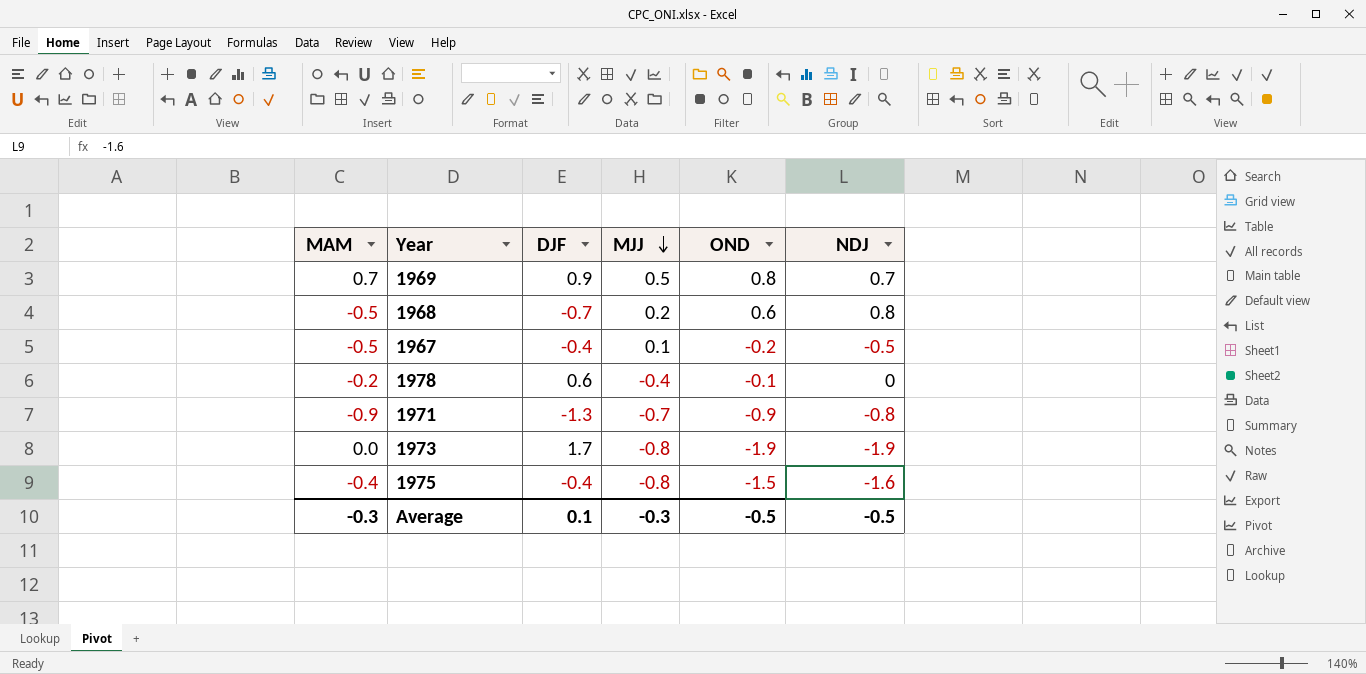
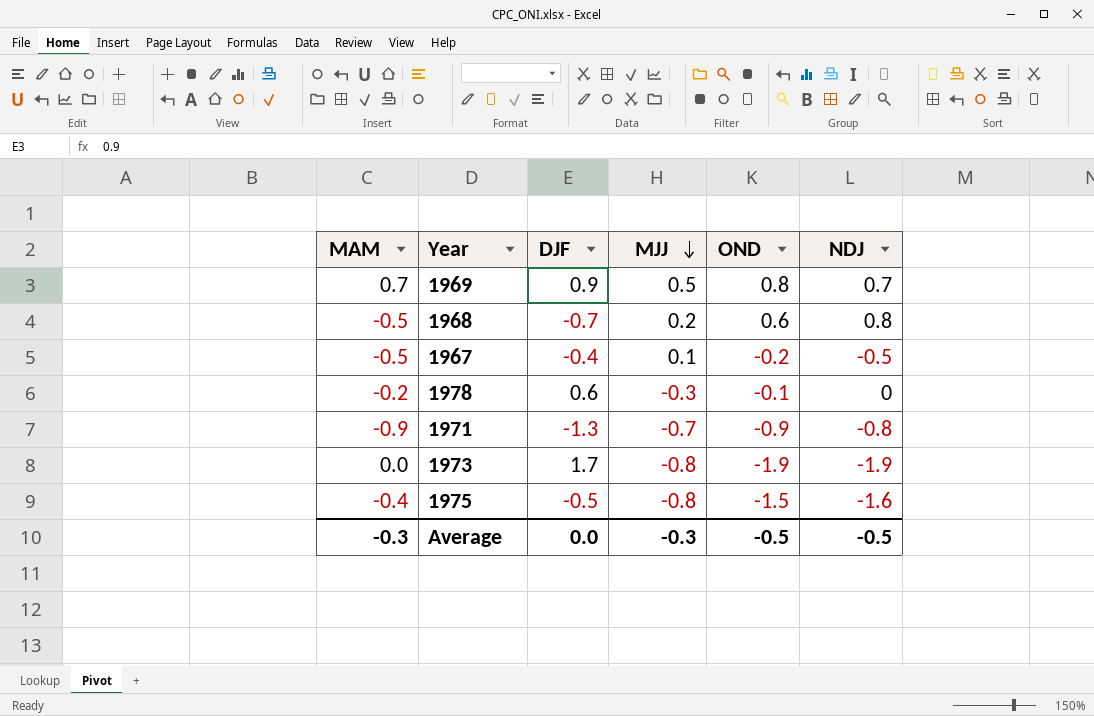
1978 | MJJ: -0.4 -> -0.3
1975 | DJF: -0.4 -> -0.5
Average | DJF: 0.1 -> 0.0

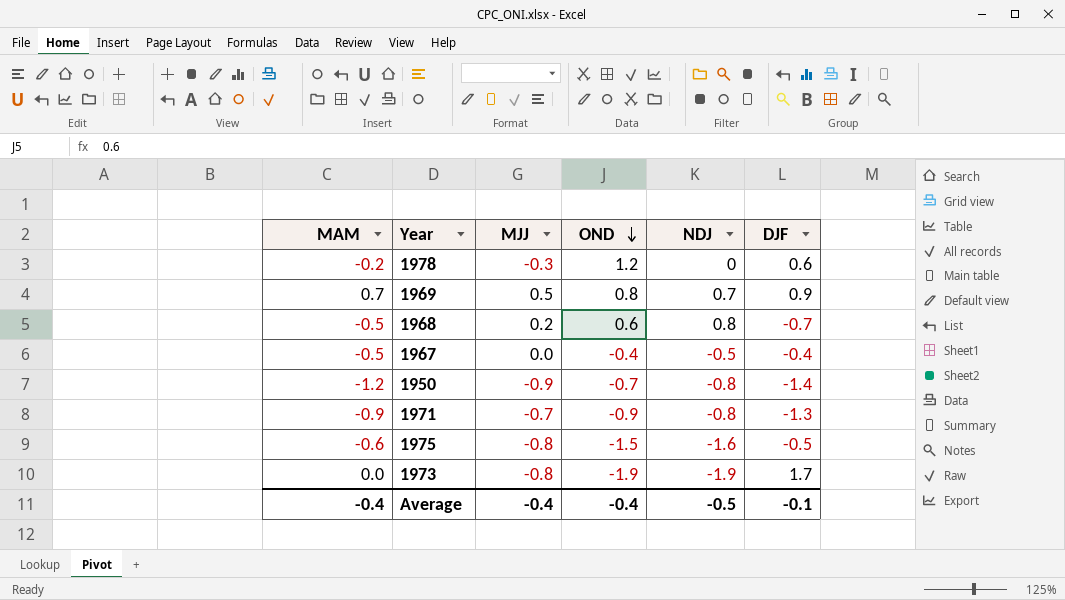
row order: MJJ descending -> OND descending
column DJF | position: 3 -> 6
1978 | OND: -0.1 -> 1.2
1967 | MJJ: 0.1 -> 0.0
1967 | OND: -0.2 -> -0.4
row 1950: none -> -1.2 | -0.9 | -0.7 | -0.8 | -1.4
1975 | MAM: -0.4 -> -0.6
Average | MAM: -0.3 -> -0.4
Average | MJJ: -0.3 -> -0.4
Average | OND: -0.5 -> -0.4
Average | DJF: 0.0 -> -0.1

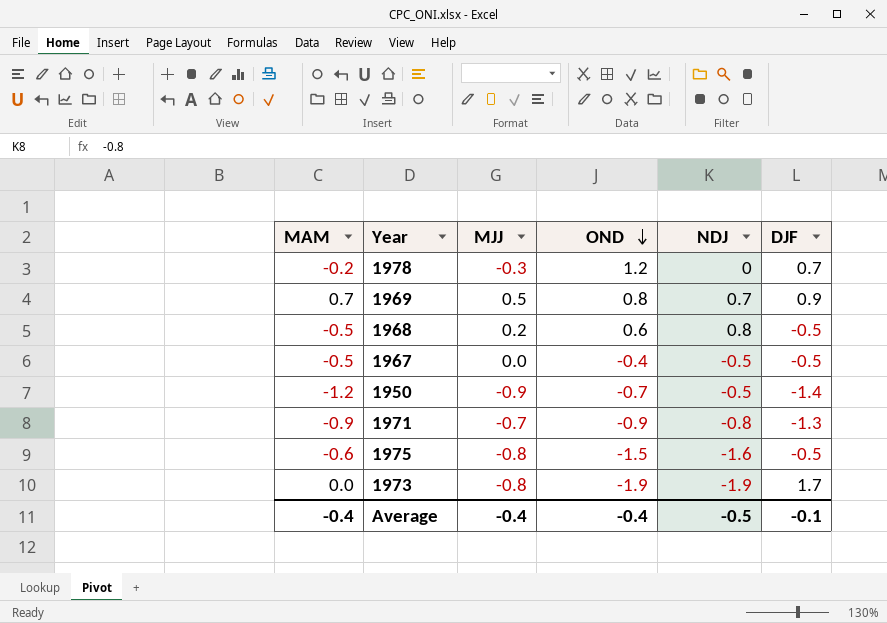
1978 | DJF: 0.6 -> 0.7
1968 | DJF: -0.7 -> -0.5
1967 | DJF: -0.4 -> -0.5
1950 | NDJ: -0.8 -> -0.5

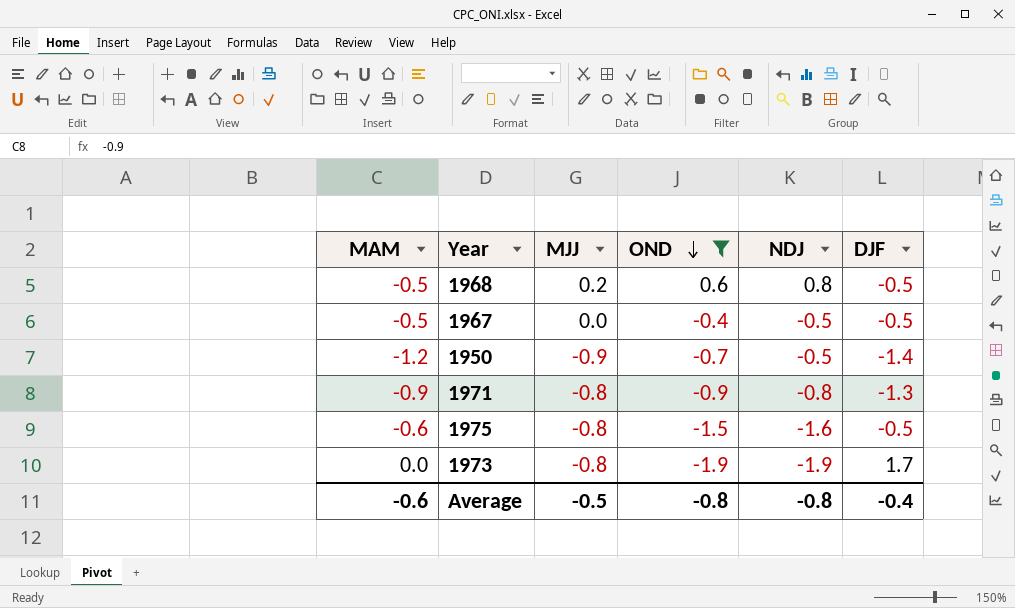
filter: none -> OND <= 0.6
1971 | MJJ: -0.7 -> -0.8
Average | MAM: -0.4 -> -0.6
Average | MJJ: -0.4 -> -0.5
Average | OND: -0.4 -> -0.8
Average | NDJ: -0.5 -> -0.8
Average | DJF: -0.1 -> -0.4

